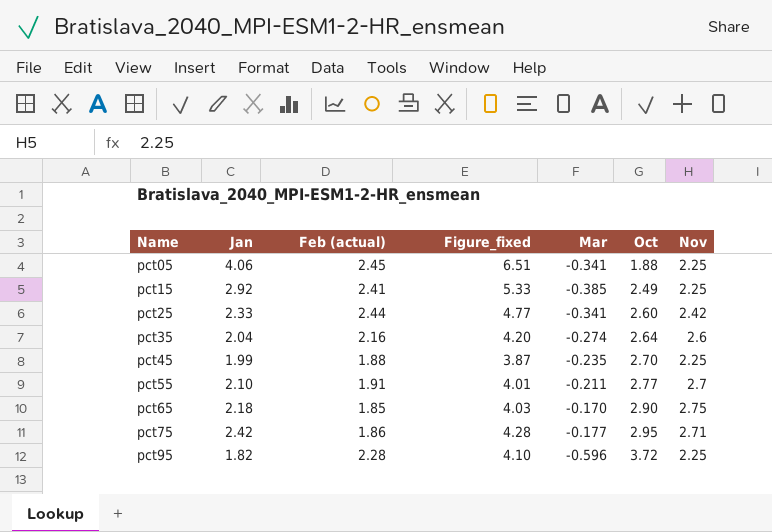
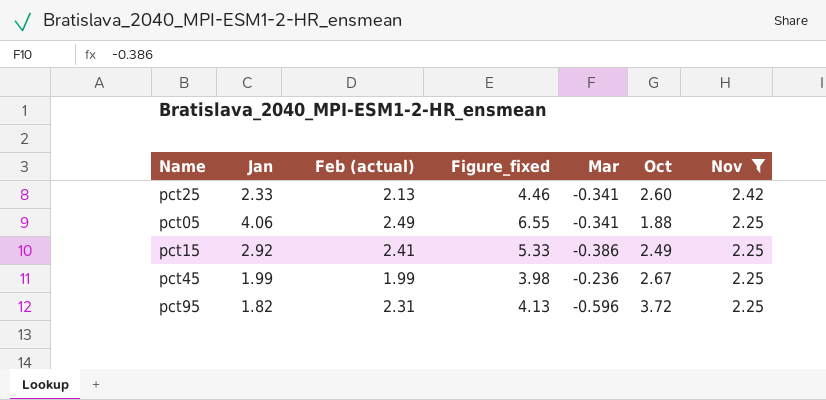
filter: none -> Nov <= 2.42
row order: Name ascending -> Nov descending
pct25 | Feb (actual): 2.44 -> 2.13
pct25 | Figure_fixed: 4.77 -> 4.46
pct05 | Feb (actual): 2.45 -> 2.49
pct05 | Figure_fixed: 6.51 -> 6.55
pct15 | Mar: -0.385 -> -0.386
pct45 | Feb (actual): 1.88 -> 1.99
pct45 | Figure_fixed: 3.87 -> 3.98
pct45 | Mar: -0.235 -> -0.236
pct45 | Oct: 2.70 -> 2.67
pct95 | Feb (actual): 2.28 -> 2.31
pct95 | Figure_fixed: 4.10 -> 4.13

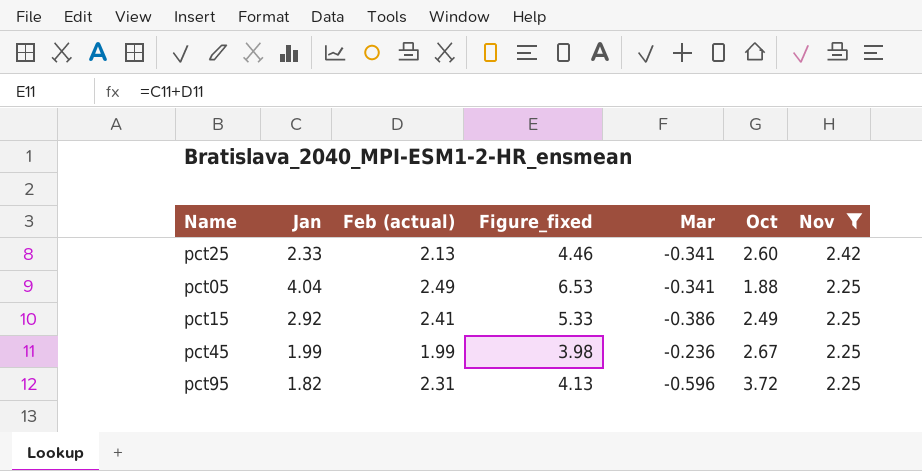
pct05 | Jan: 4.06 -> 4.04
pct05 | Figure_fixed: 6.55 -> 6.53

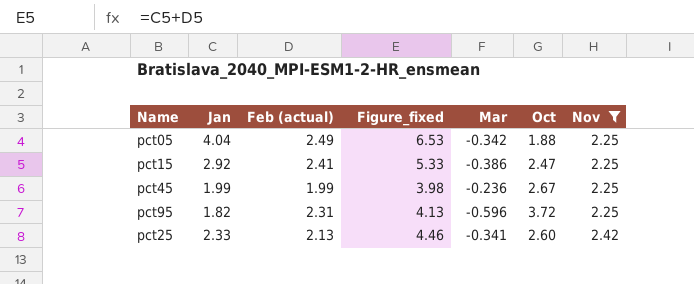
row order: Nov descending -> Nov ascending
pct05 | Mar: -0.341 -> -0.342
pct15 | Oct: 2.49 -> 2.47

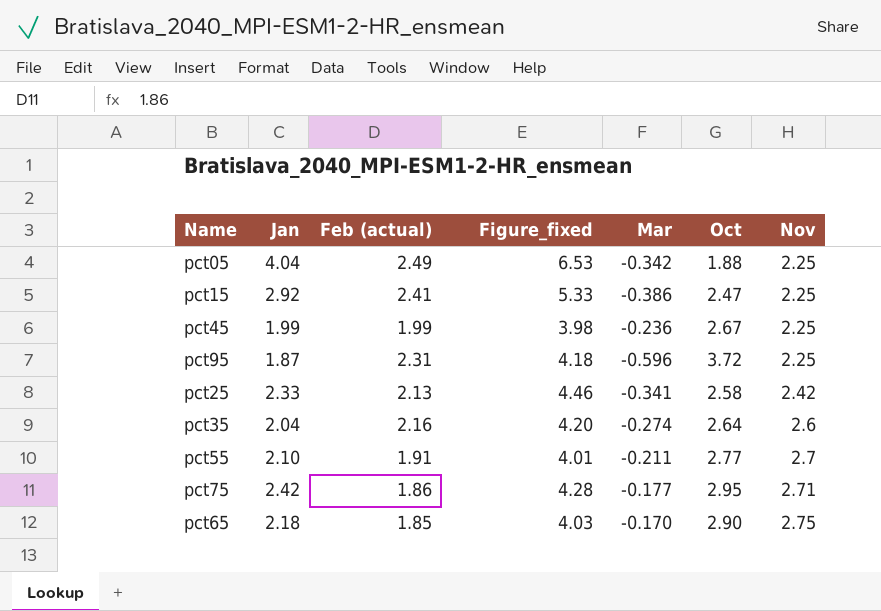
filter: Nov <= 2.42 -> none
pct95 | Jan: 1.82 -> 1.87
pct95 | Figure_fixed: 4.13 -> 4.18
pct25 | Oct: 2.60 -> 2.58

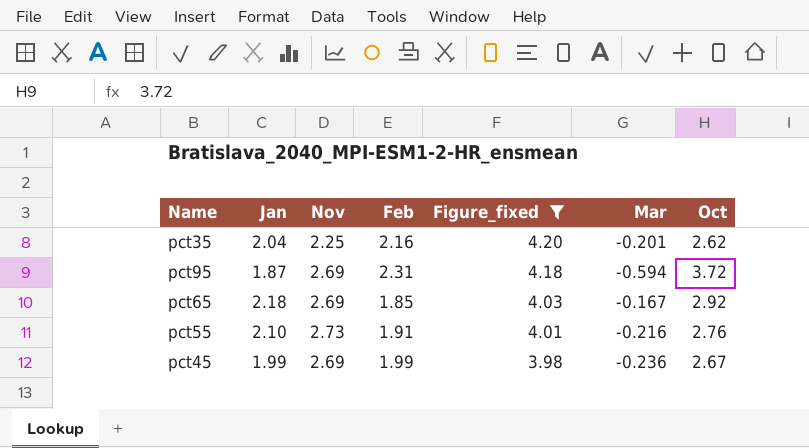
filter: none -> Figure_fixed <= 4.20
row order: Nov ascending -> Figure_fixed descending
column Nov | position: 7 -> 3
column name: Feb (actual) -> Feb
pct35 | Nov: 2.6 -> 2.25
pct35 | Mar: -0.274 -> -0.201
pct35 | Oct: 2.64 -> 2.62
pct95 | Nov: 2.25 -> 2.69
pct95 | Mar: -0.596 -> -0.594
pct65 | Nov: 2.75 -> 2.69
pct65 | Mar: -0.170 -> -0.167
pct65 | Oct: 2.90 -> 2.92
pct55 | Nov: 2.7 -> 2.73
pct55 | Mar: -0.211 -> -0.216
pct55 | Oct: 2.77 -> 2.76
pct45 | Nov: 2.25 -> 2.69

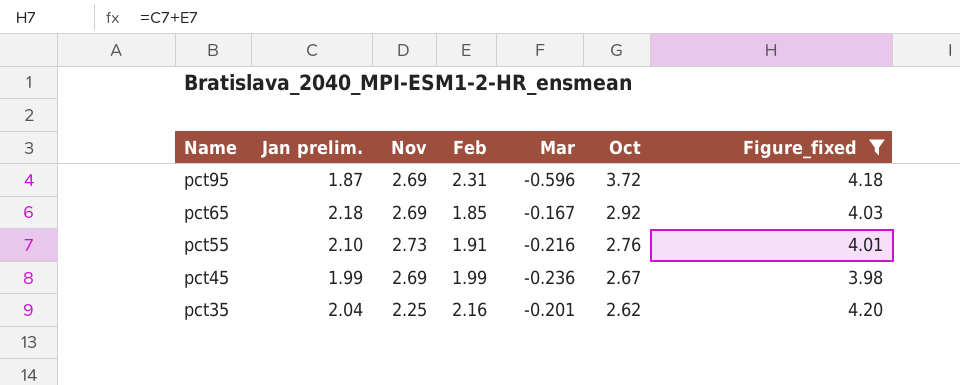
row order: Figure_fixed descending -> Name descending
column name: Jan -> Jan prelim.
column Figure_fixed | position: 5 -> 7
pct95 | Mar: -0.594 -> -0.596

